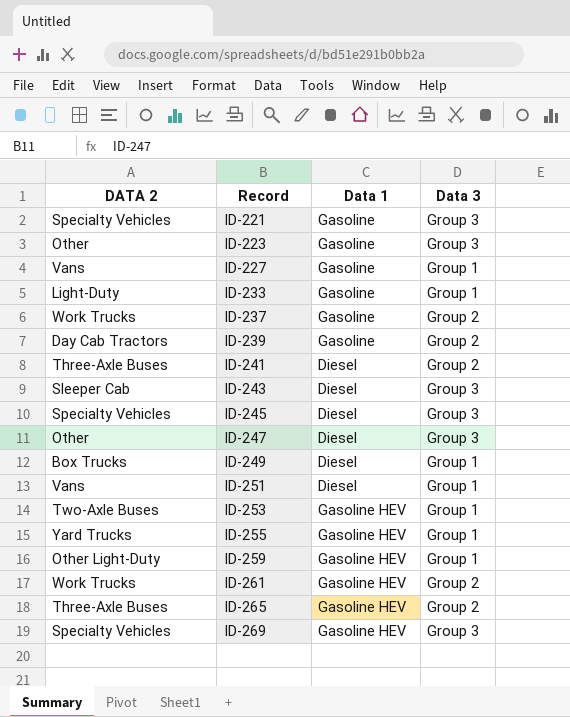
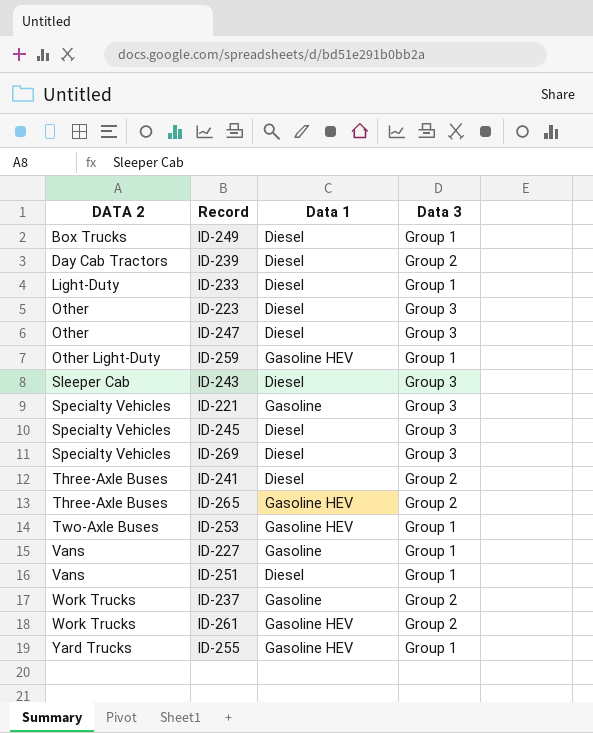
row order: Record ascending -> DATA 2 ascending
ID-239 | Data 1: Gasoline -> Diesel
ID-233 | Data 1: Gasoline -> Diesel
ID-223 | Data 1: Gasoline -> Diesel
ID-269 | Data 1: Gasoline HEV -> Diesel

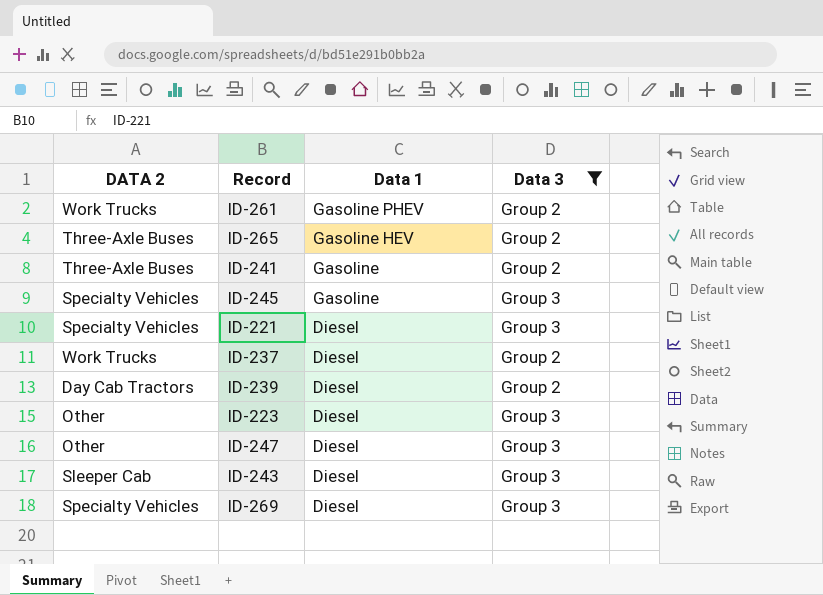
filter: none -> Data 3 != Group 1
row order: DATA 2 ascending -> Data 1 descending
ID-261 | Data 1: Gasoline HEV -> Gasoline PHEV
ID-241 | Data 1: Diesel -> Gasoline
ID-245 | Data 1: Diesel -> Gasoline
ID-221 | Data 1: Gasoline -> Diesel
ID-237 | Data 1: Gasoline -> Diesel

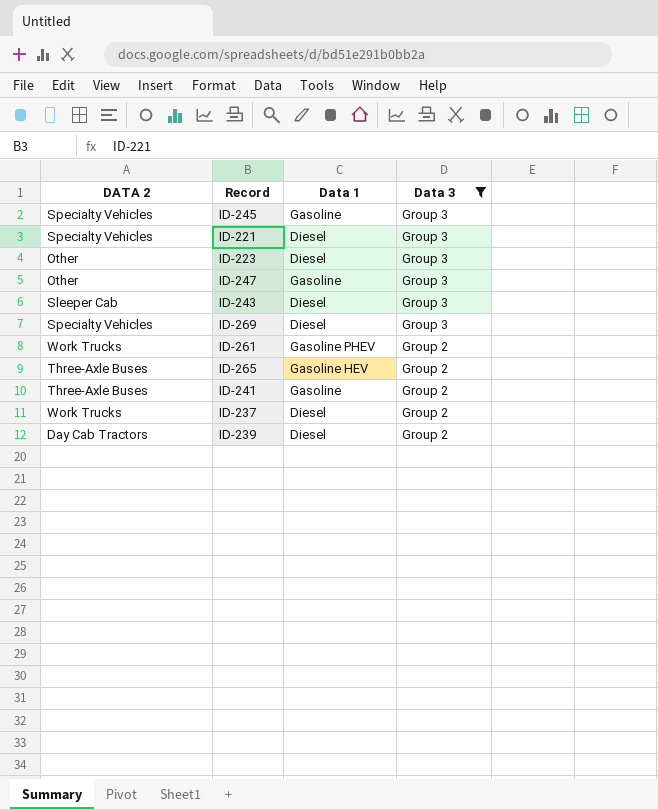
row order: Data 1 descending -> Data 3 descending
ID-247 | Data 1: Diesel -> Gasoline

